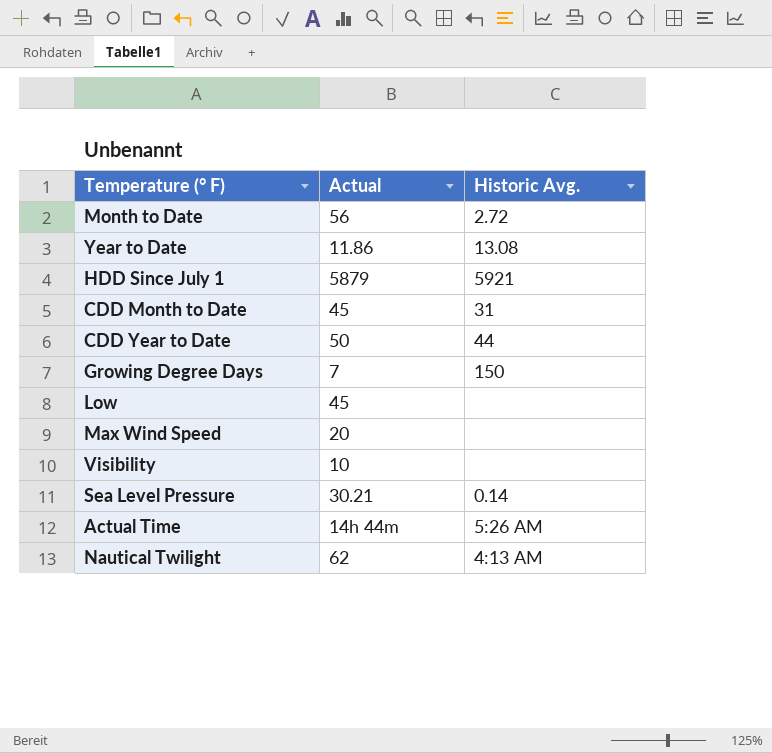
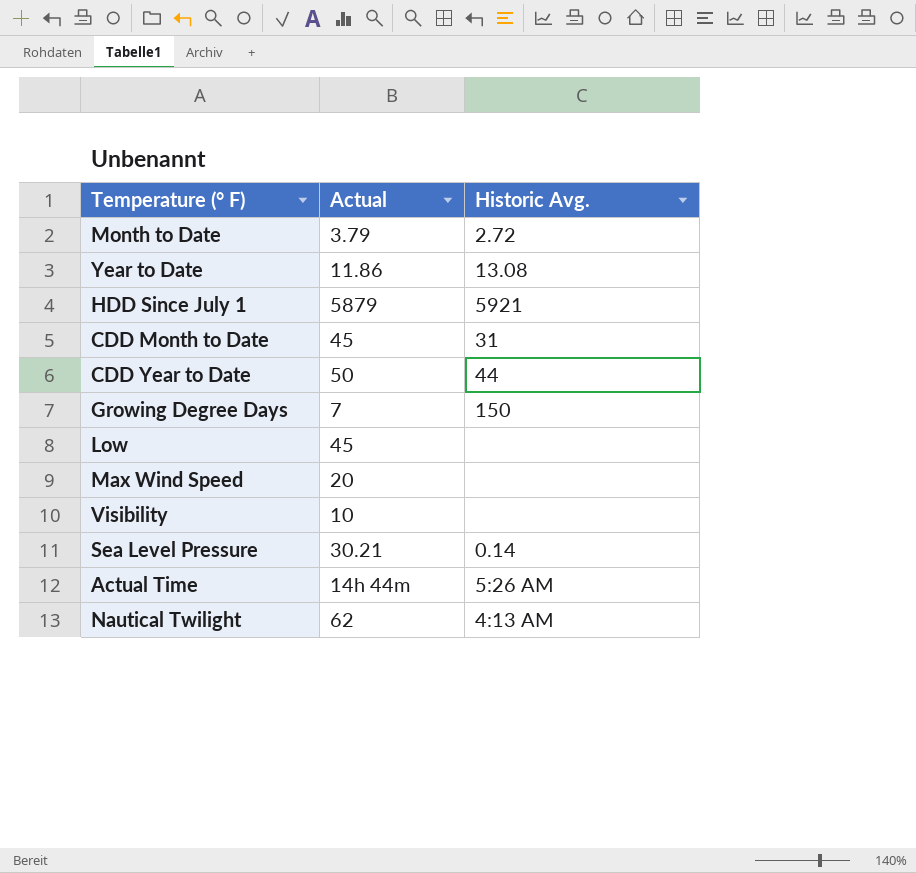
Month to Date | Actual: 56 -> 3.79

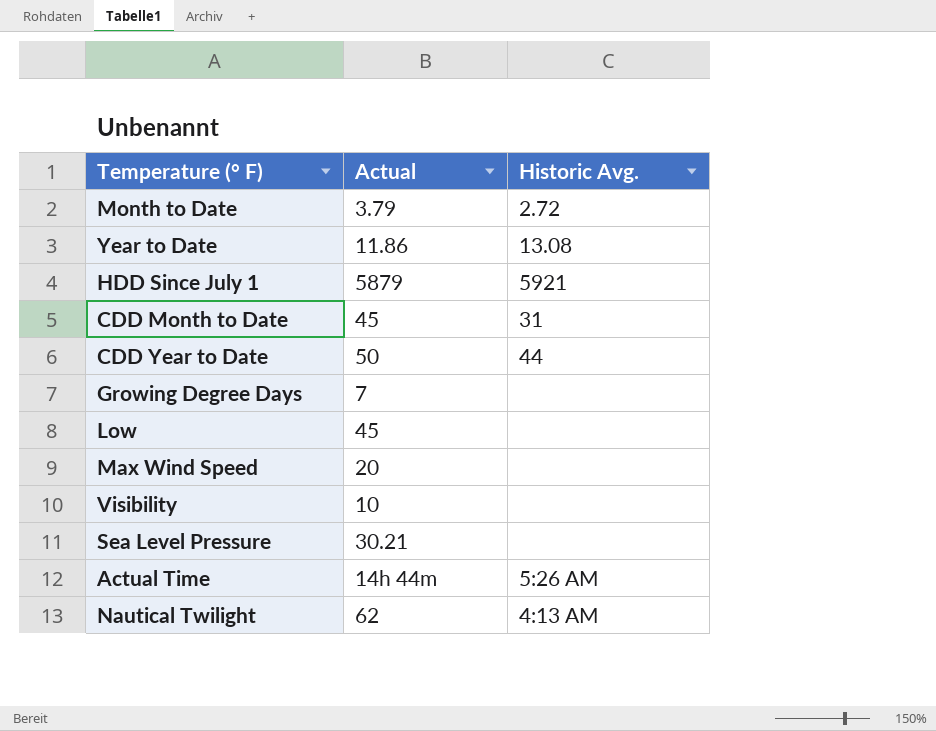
Growing Degree Days | Historic Avg.: 150 -> none
Sea Level Pressure | Historic Avg.: 0.14 -> none

